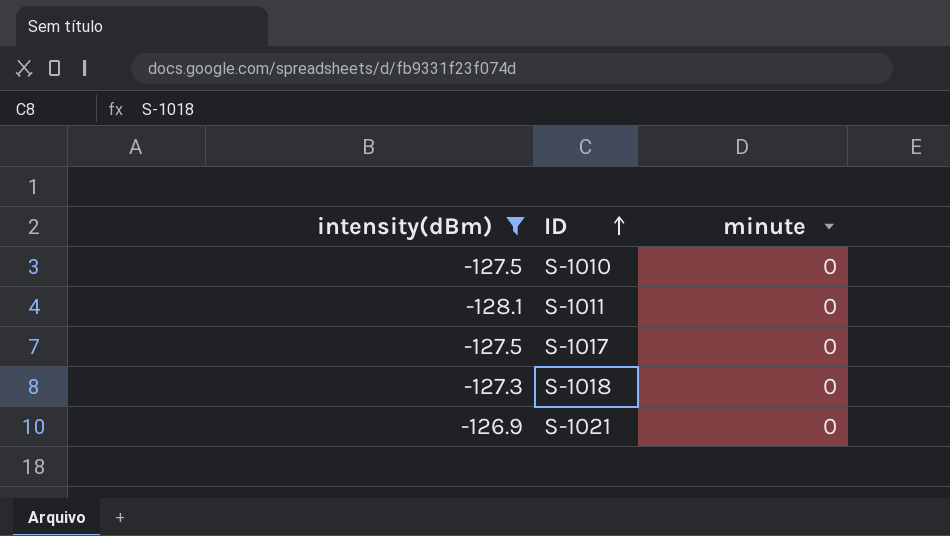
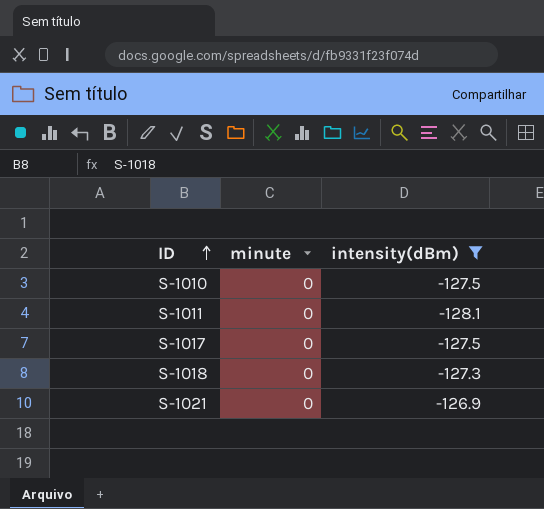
column intensity(dBm) | position: 1 -> 3

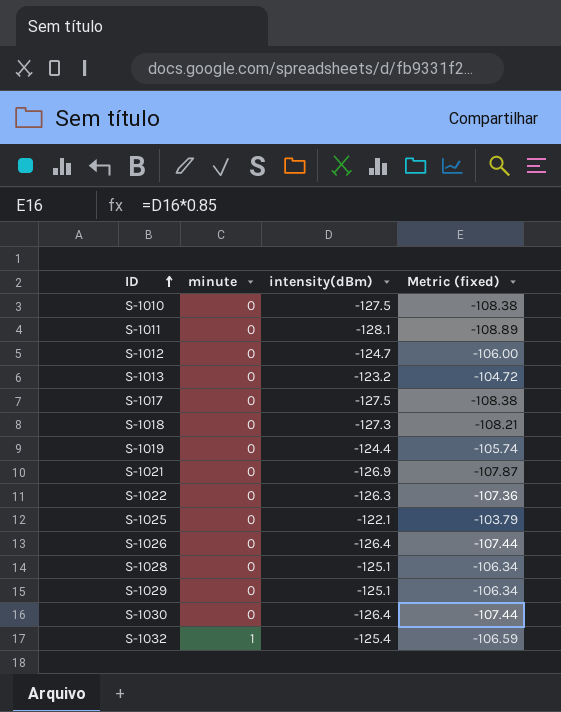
filter: intensity(dBm) <= -126.9 -> none
column Metric (fixed) | formula: none -> [intensity(dBm)] * 0.85

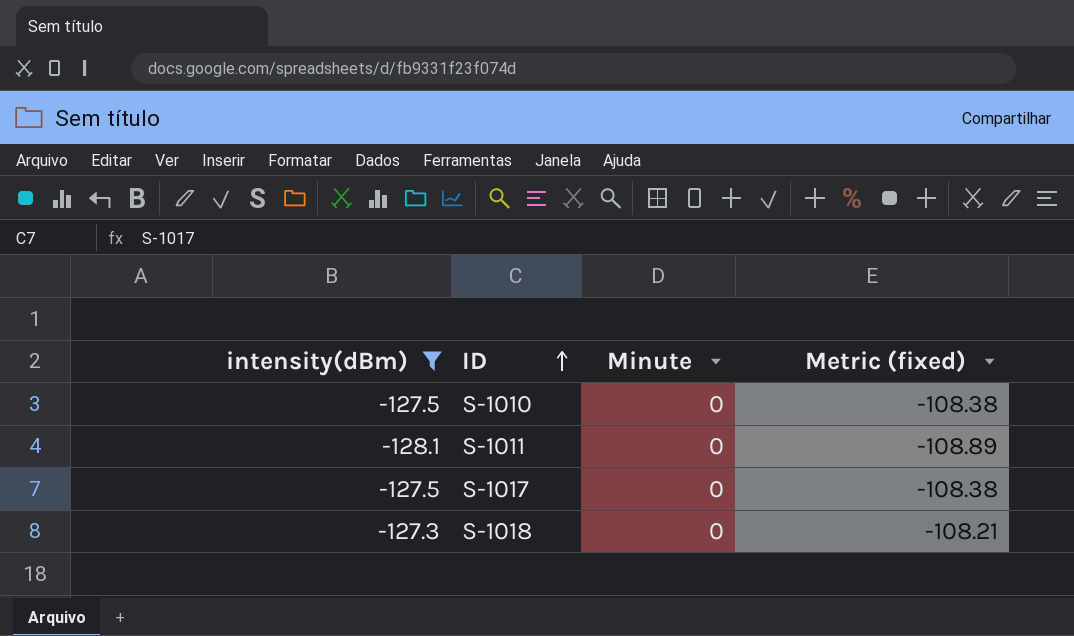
filter: none -> intensity(dBm) <= -127.3
column intensity(dBm) | position: 3 -> 1
column name: minute -> Minute

